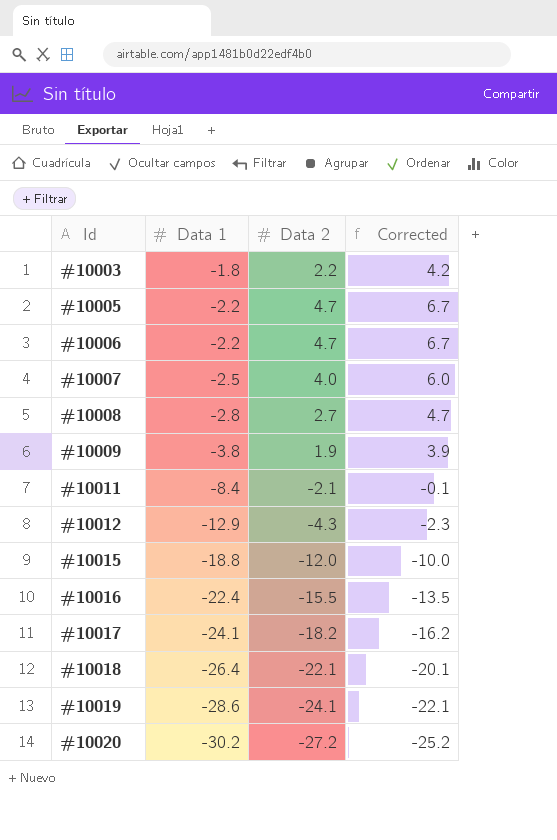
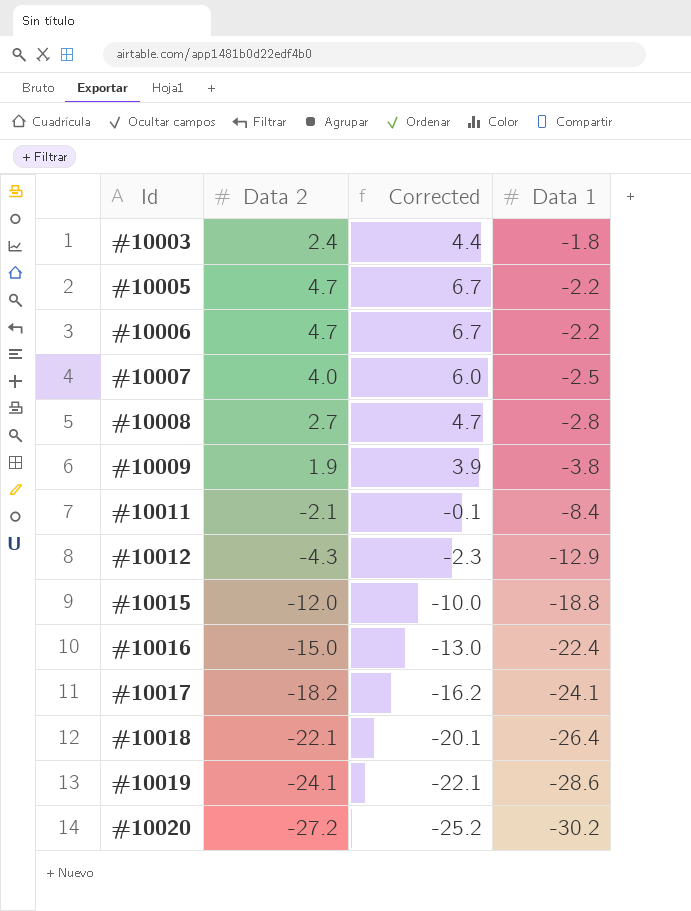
column Data 1 | position: 2 -> 4
#10003 | Data 2: 2.2 -> 2.4
#10003 | Corrected: 4.2 -> 4.4
#10016 | Data 2: -15.5 -> -15.0
#10016 | Corrected: -13.5 -> -13.0

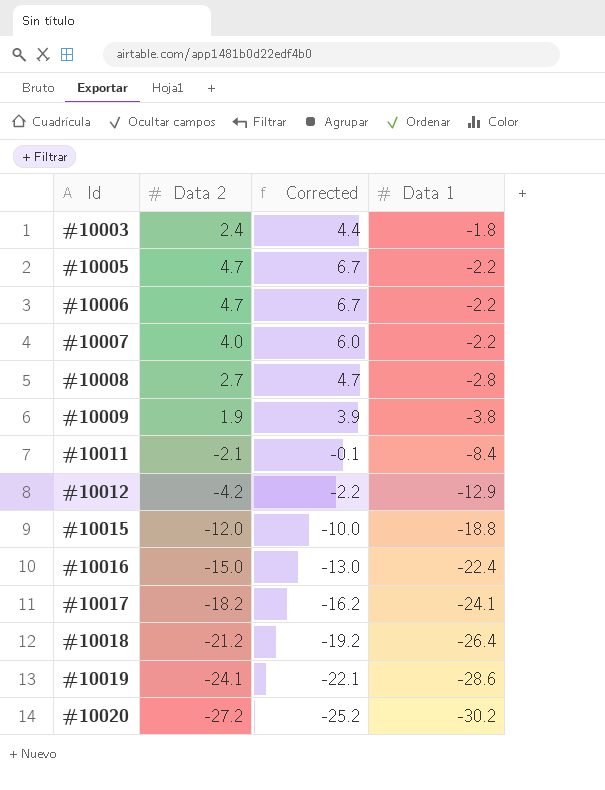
#10007 | Data 1: -2.5 -> -2.2
#10012 | Data 2: -4.3 -> -4.2
#10012 | Corrected: -2.3 -> -2.2
#10018 | Data 2: -22.1 -> -21.2
#10018 | Corrected: -20.1 -> -19.2

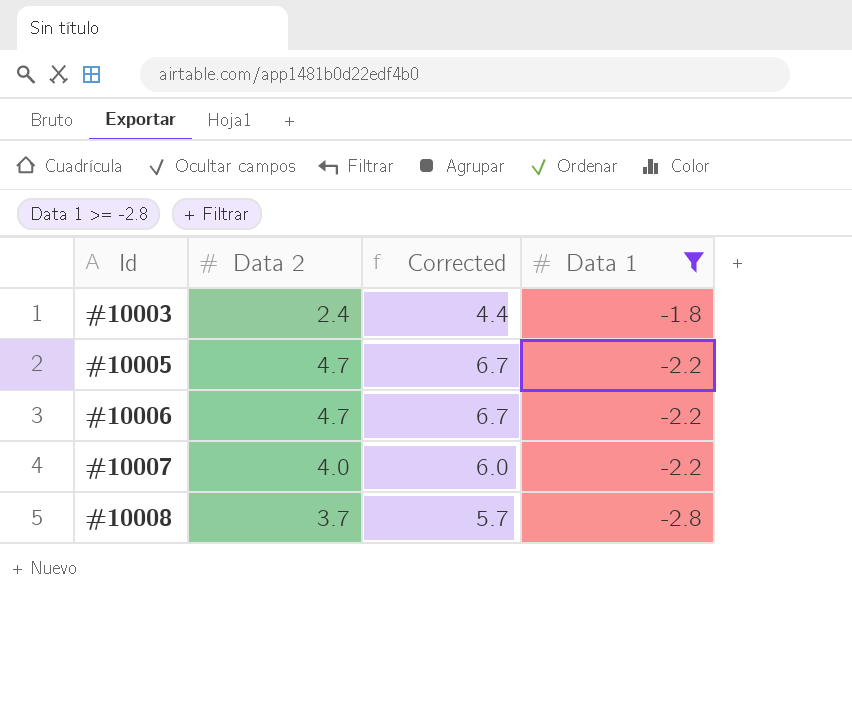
filter: none -> Data 1 >= -2.8
#10008 | Data 2: 2.7 -> 3.7
#10008 | Corrected: 4.7 -> 5.7

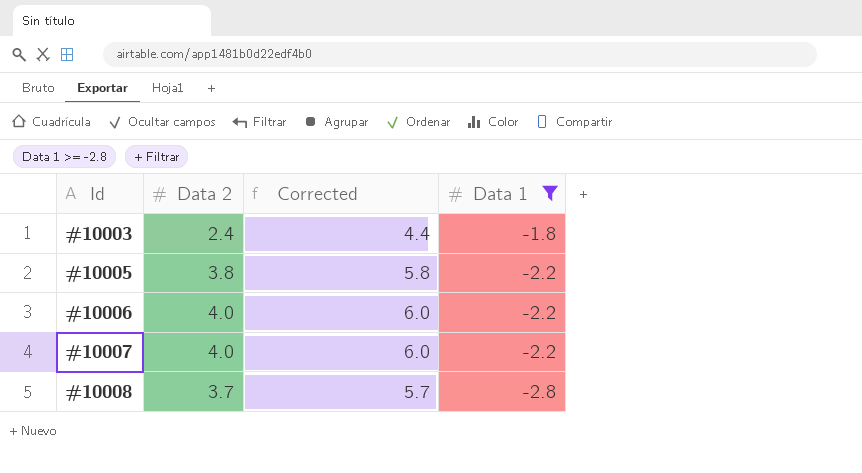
#10005 | Data 2: 4.7 -> 3.8
#10005 | Corrected: 6.7 -> 5.8
#10006 | Data 2: 4.7 -> 4.0
#10006 | Corrected: 6.7 -> 6.0

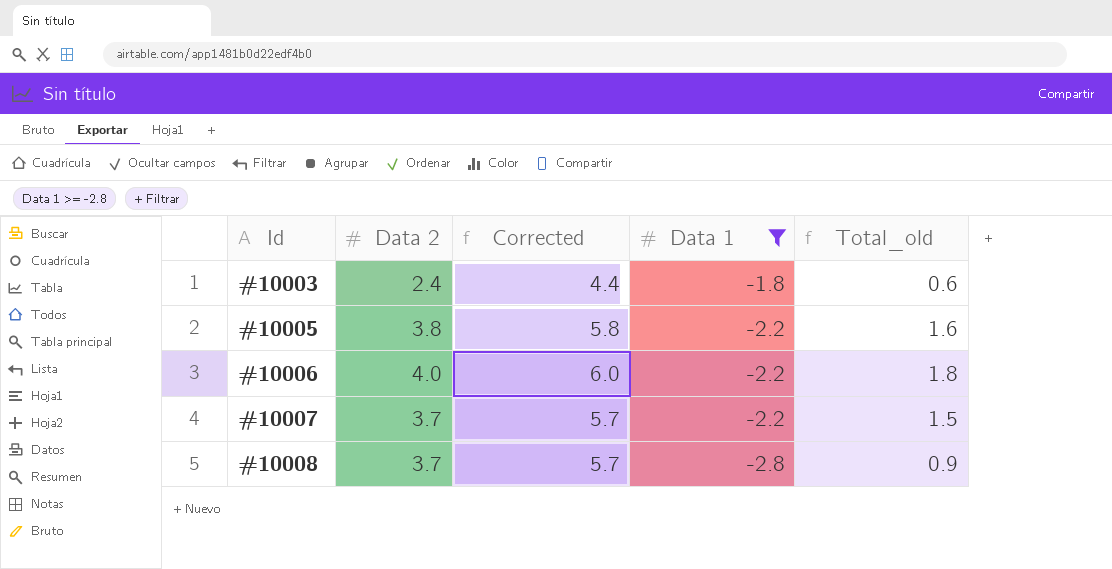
column Total_old | formula: none -> [Data 2] + [Data 1]
#10007 | Data 2: 4.0 -> 3.7
#10007 | Corrected: 6.0 -> 5.7

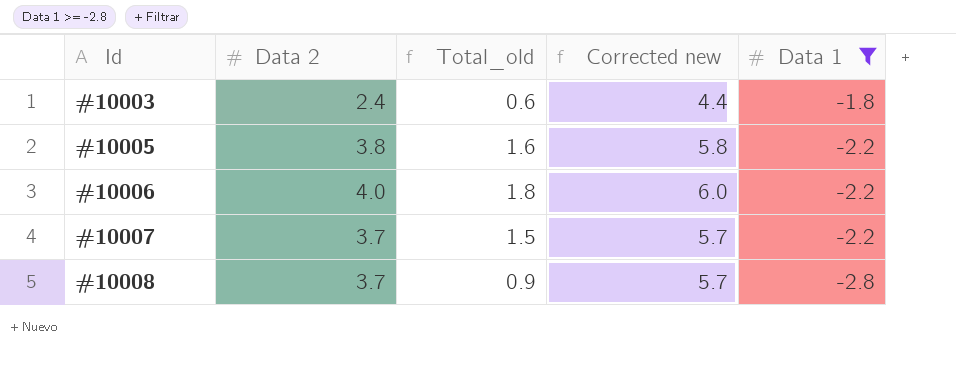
column Total_old | position: 5 -> 3
column name: Corrected -> Corrected new

